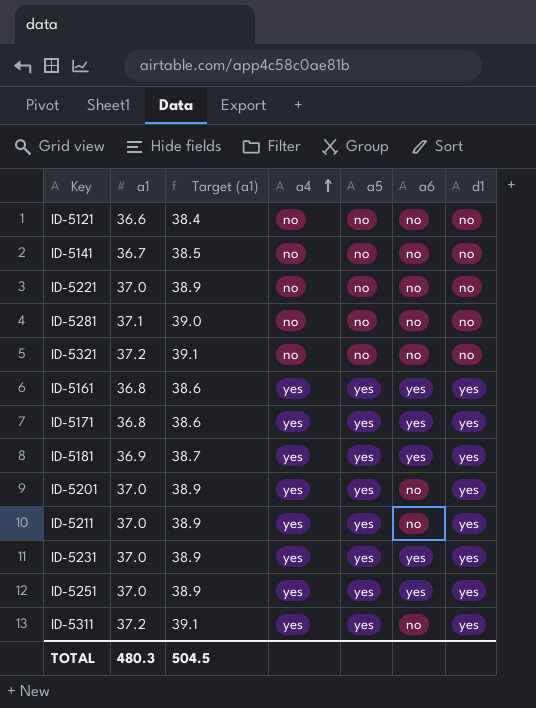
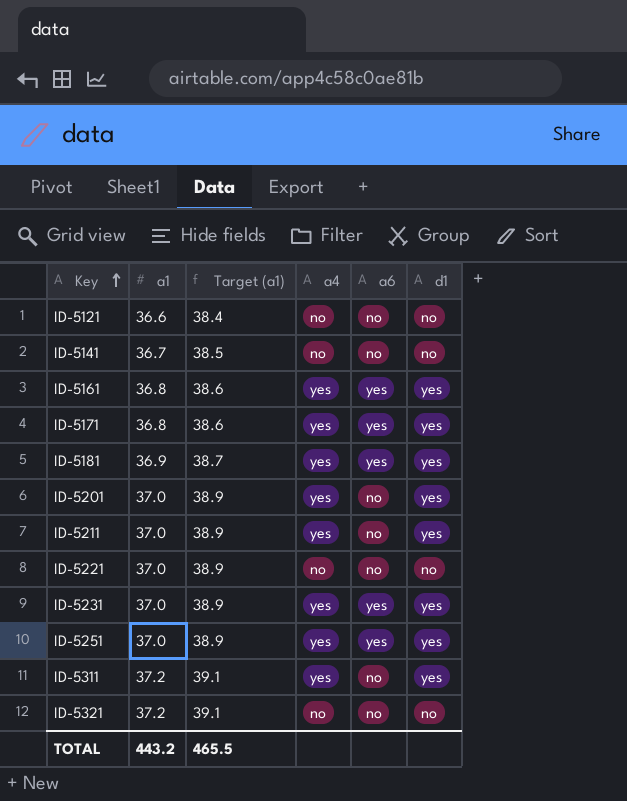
row order: a4 ascending -> Key ascending
column a5 | position: 5 -> none
row ID-5281: 37.1 | 39.0 | no | no | no | no -> none
TOTAL | a1: 480.3 -> 443.2
TOTAL | Target (a1): 504.5 -> 465.5

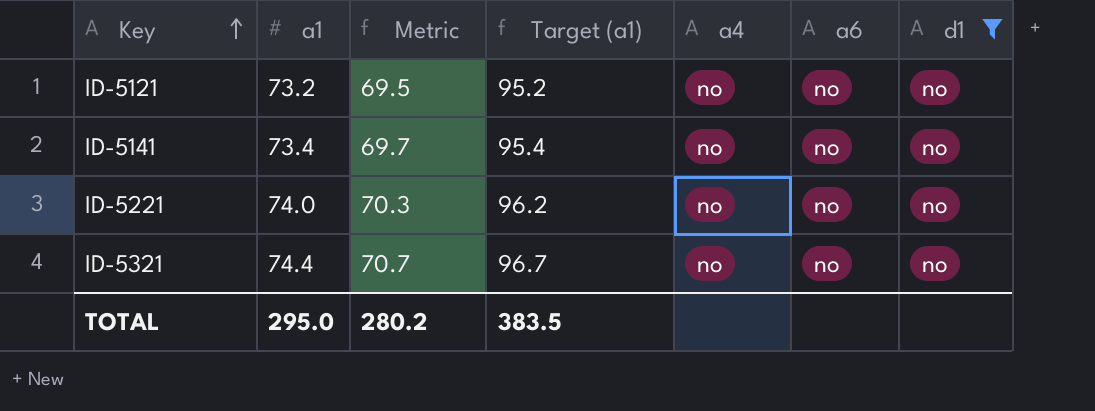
filter: none -> d1 = no
column Metric | formula: none -> [a1] * 0.95
column Target (a1) | formula: [a1] * 1.05 -> [a1] * 1.3
ID-5121 | a1: 36.6 -> 73.2
ID-5141 | a1: 36.7 -> 73.4
ID-5221 | a1: 37.0 -> 74.0
ID-5321 | a1: 37.2 -> 74.4
TOTAL | a1: 443.2 -> 295.0
TOTAL | Target (a1): 465.5 -> 383.5

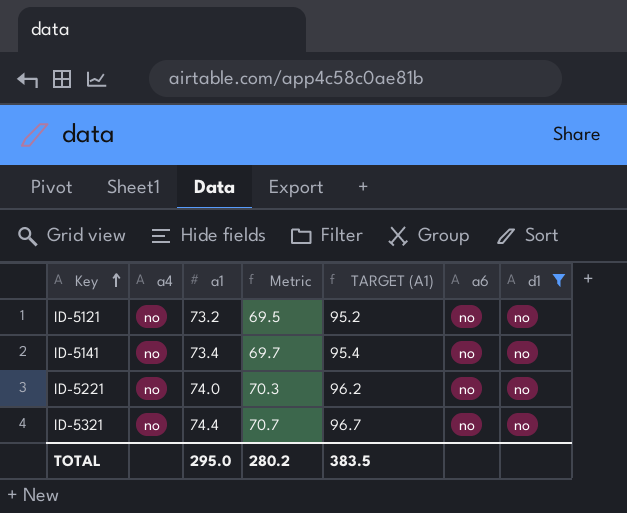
column a4 | position: 5 -> 2
column name: Target (a1) -> TARGET (A1)

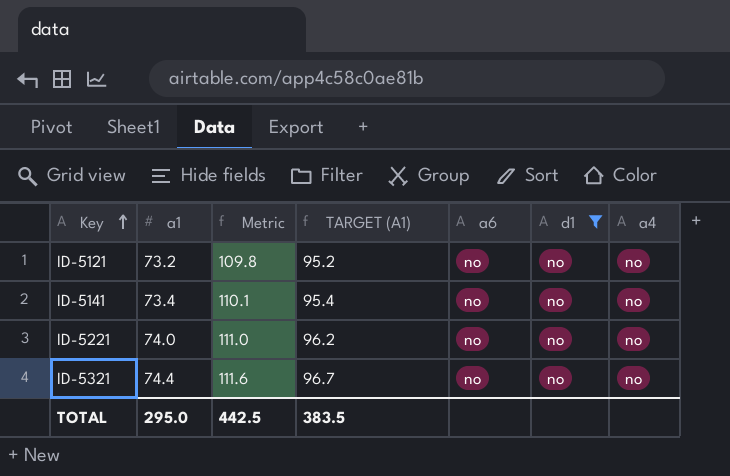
column Metric | formula: [a1] * 0.95 -> [a1] * 1.5
column a4 | position: 2 -> 7
TOTAL | Metric: 280.2 -> 442.5

